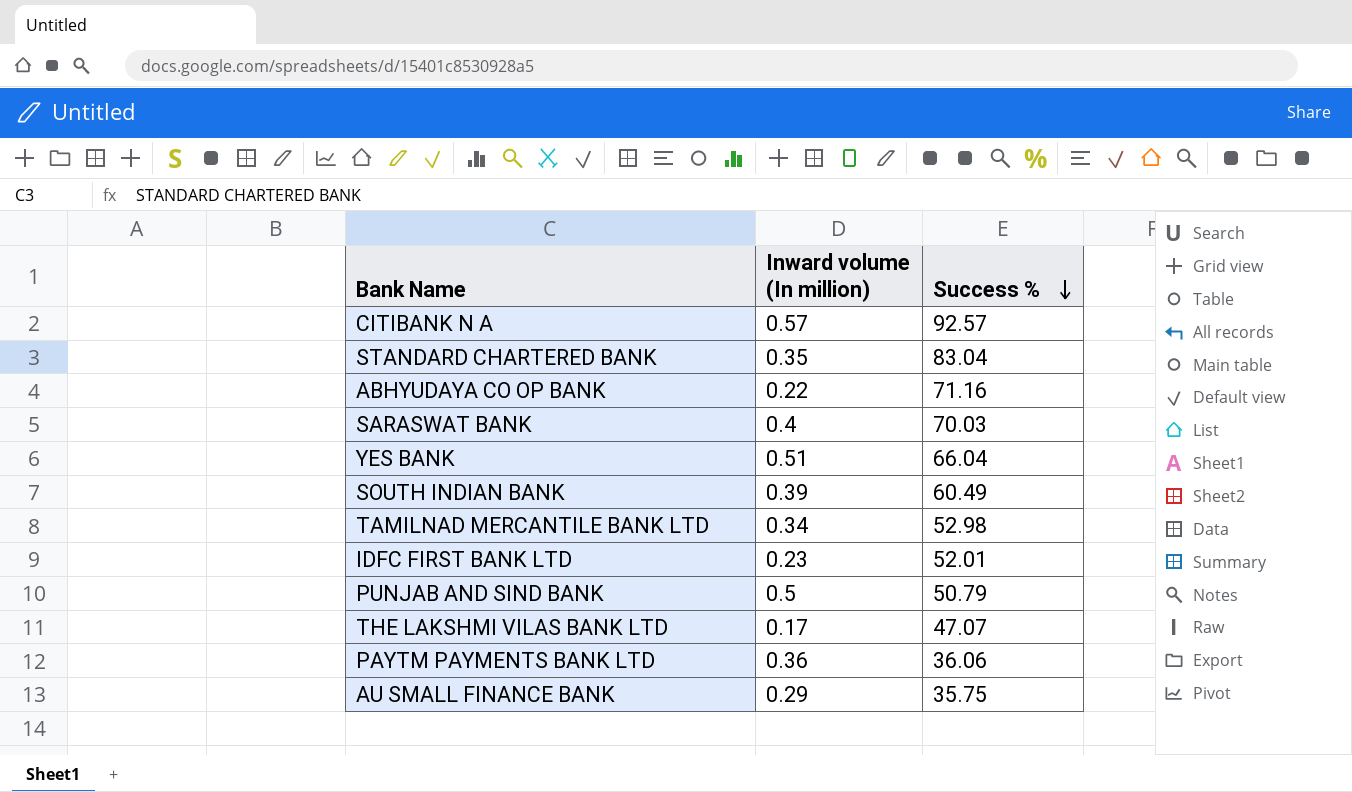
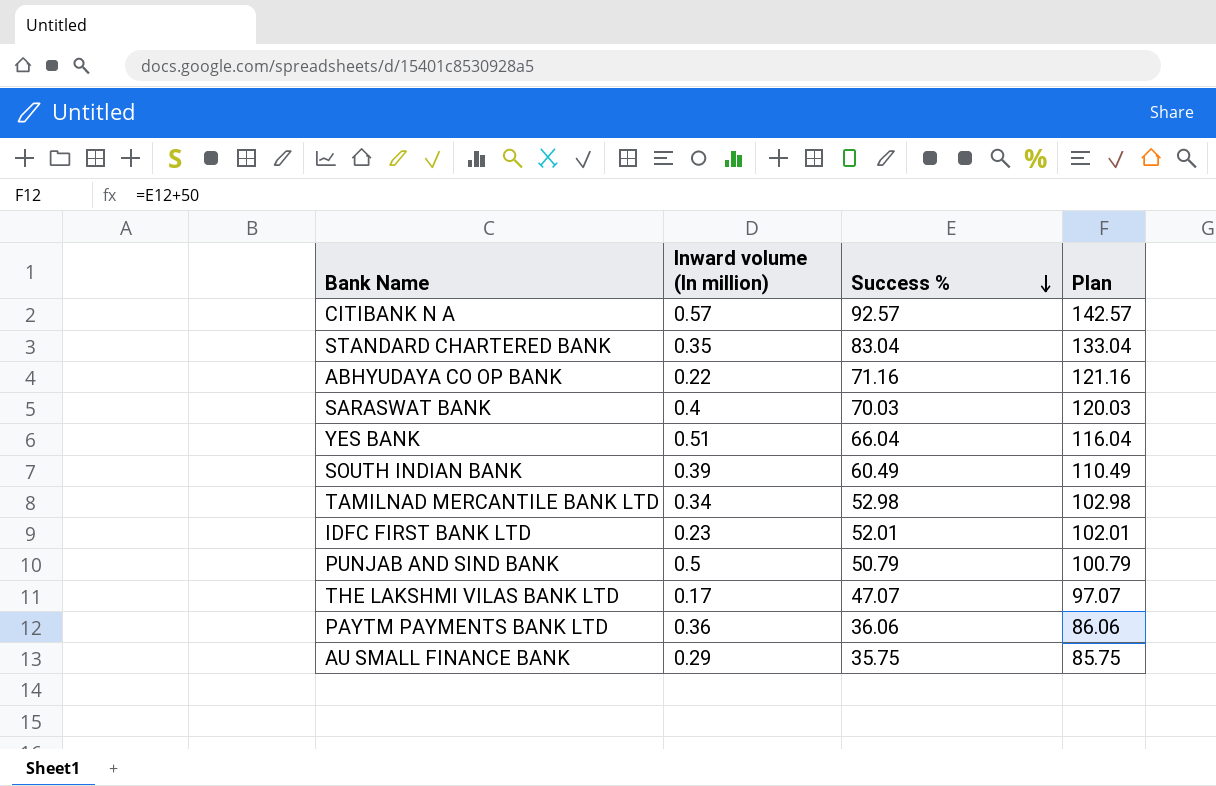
column Plan | formula: none -> [Success %] + 50

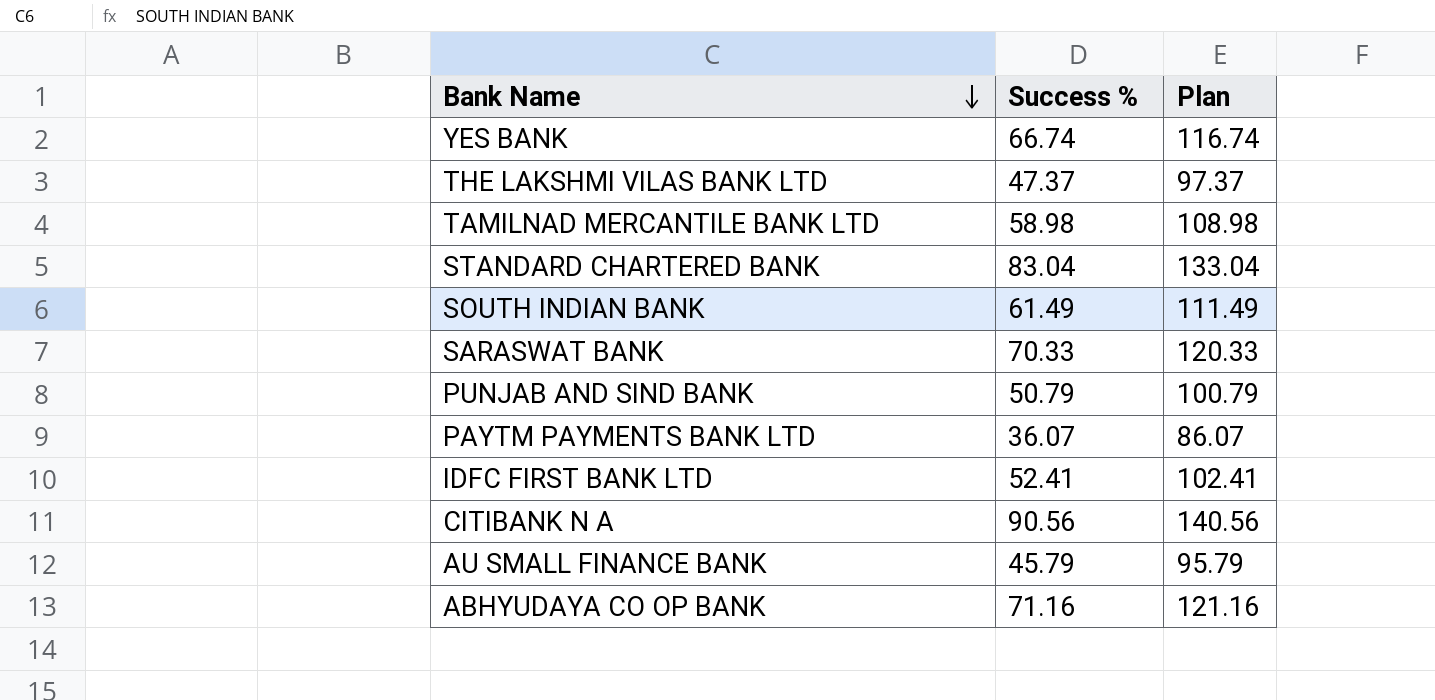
row order: Success % descending -> Bank Name descending
column Inward volume (In million) | position: 2 -> none
YES BANK | Success %: 66.04 -> 66.74
YES BANK | Plan: 116.04 -> 116.74
THE LAKSHMI VILAS BANK LTD | Success %: 47.07 -> 47.37
THE LAKSHMI VILAS BANK LTD | Plan: 97.07 -> 97.37
TAMILNAD MERCANTILE BANK LTD | Success %: 52.98 -> 58.98
TAMILNAD MERCANTILE BANK LTD | Plan: 102.98 -> 108.98
SOUTH INDIAN BANK | Success %: 60.49 -> 61.49
SOUTH INDIAN BANK | Plan: 110.49 -> 111.49
SARASWAT BANK | Success %: 70.03 -> 70.33
SARASWAT BANK | Plan: 120.03 -> 120.33
PAYTM PAYMENTS BANK LTD | Success %: 36.06 -> 36.07
PAYTM PAYMENTS BANK LTD | Plan: 86.06 -> 86.07
IDFC FIRST BANK LTD | Success %: 52.01 -> 52.41
IDFC FIRST BANK LTD | Plan: 102.01 -> 102.41
CITIBANK N A | Success %: 92.57 -> 90.56
CITIBANK N A | Plan: 142.57 -> 140.56
AU SMALL FINANCE BANK | Success %: 35.75 -> 45.79
AU SMALL FINANCE BANK | Plan: 85.75 -> 95.79

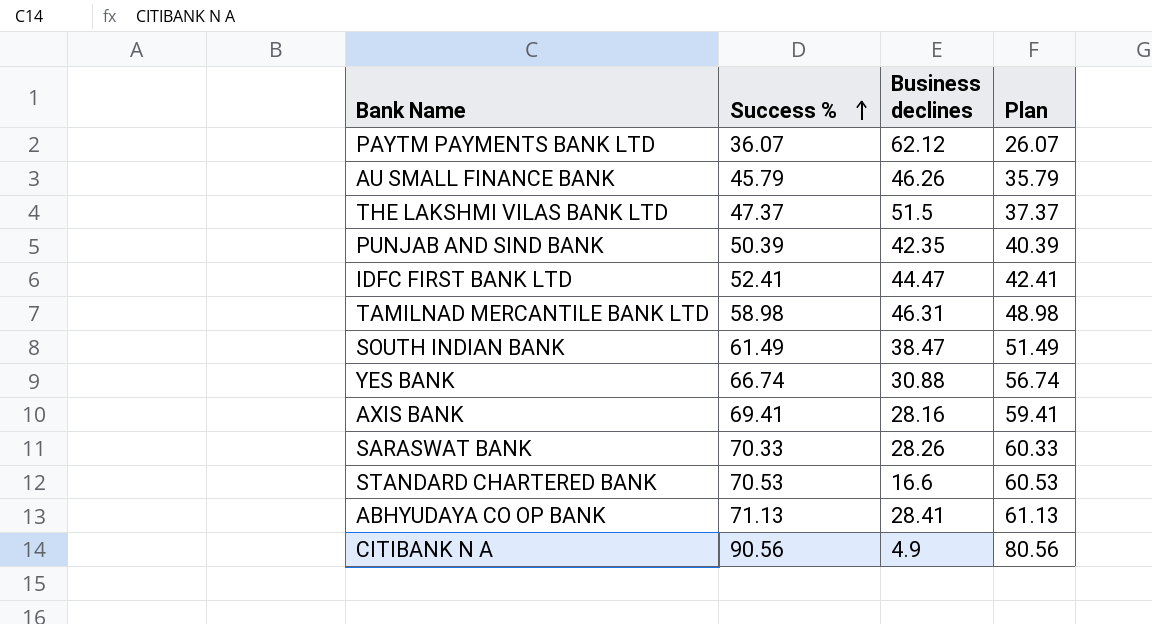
row order: Bank Name descending -> Success % ascending
column Business declines | position: none -> 3
column Plan | formula: [Success %] + 50 -> [Success %] - 10
PUNJAB AND SIND BANK | Success %: 50.79 -> 50.39
row AXIS BANK: none -> 69.41 | 28.16 | 59.41
STANDARD CHARTERED BANK | Success %: 83.04 -> 70.53
ABHYUDAYA CO OP BANK | Success %: 71.16 -> 71.13

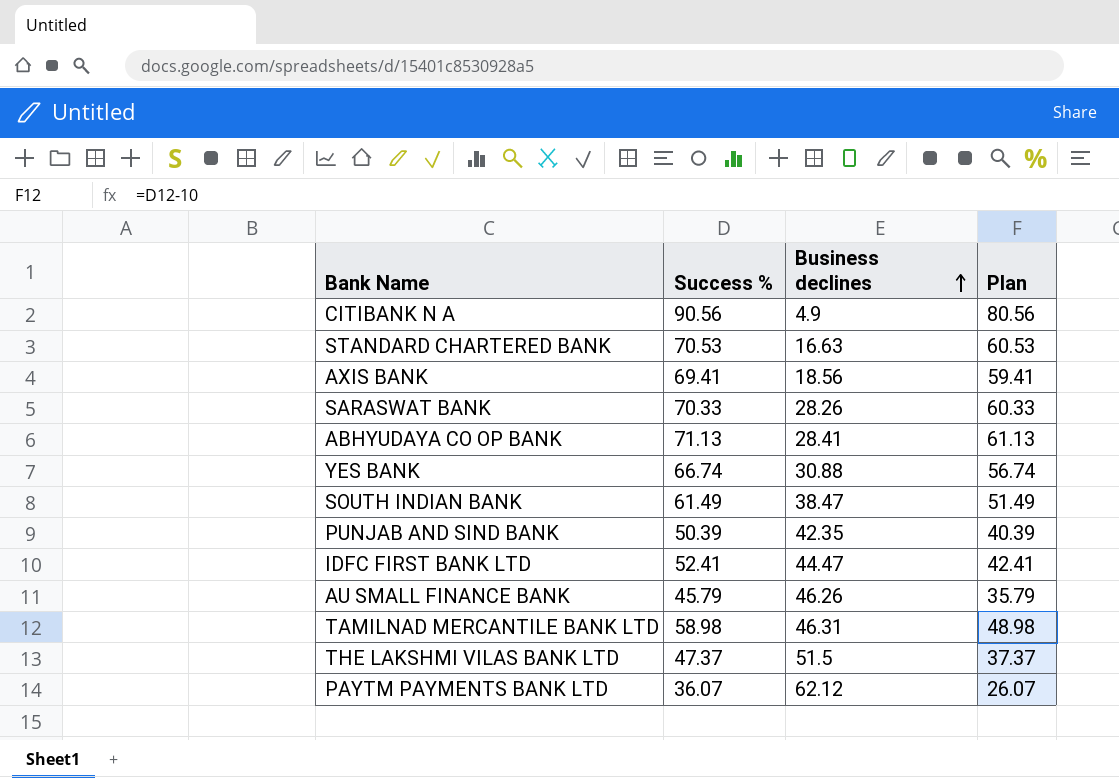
row order: Success % ascending -> Business declines ascending
STANDARD CHARTERED BANK | Business declines: 16.6 -> 16.63
AXIS BANK | Business declines: 28.16 -> 18.56

